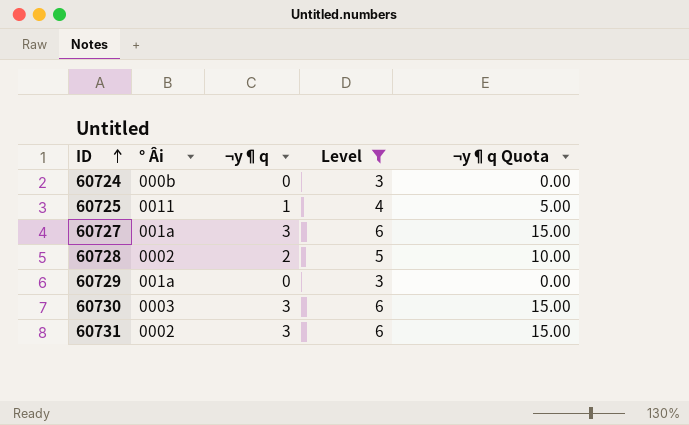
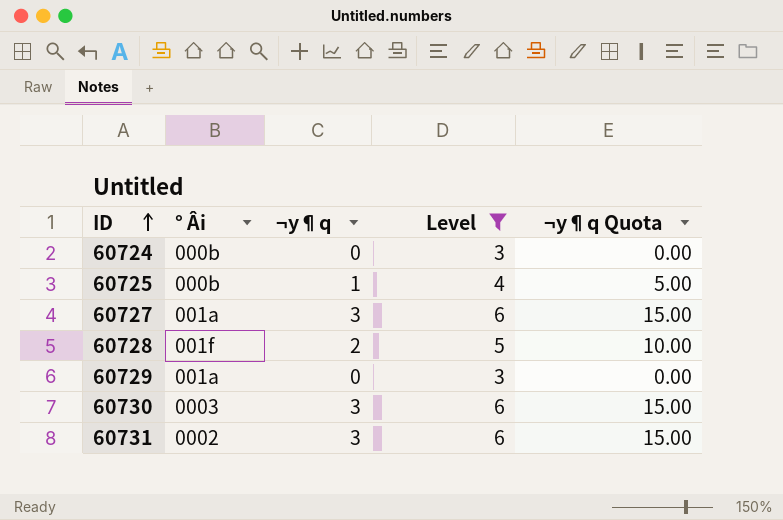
60725 | ° Âi: 0011 -> 000b
60728 | ° Âi: 0002 -> 001f

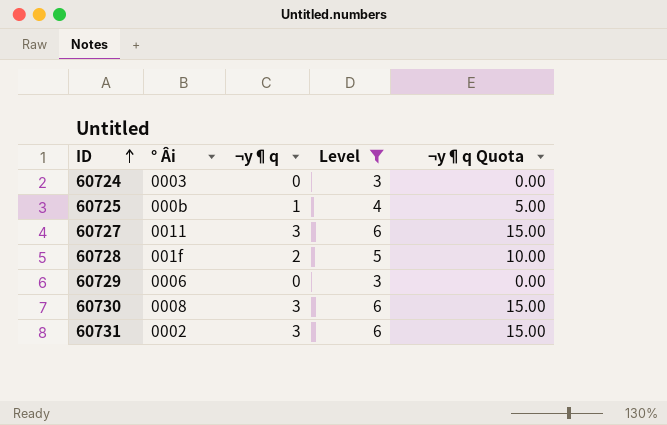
60724 | ° Âi: 000b -> 0003
60727 | ° Âi: 001a -> 0011
60729 | ° Âi: 001a -> 0006
60730 | ° Âi: 0003 -> 0008

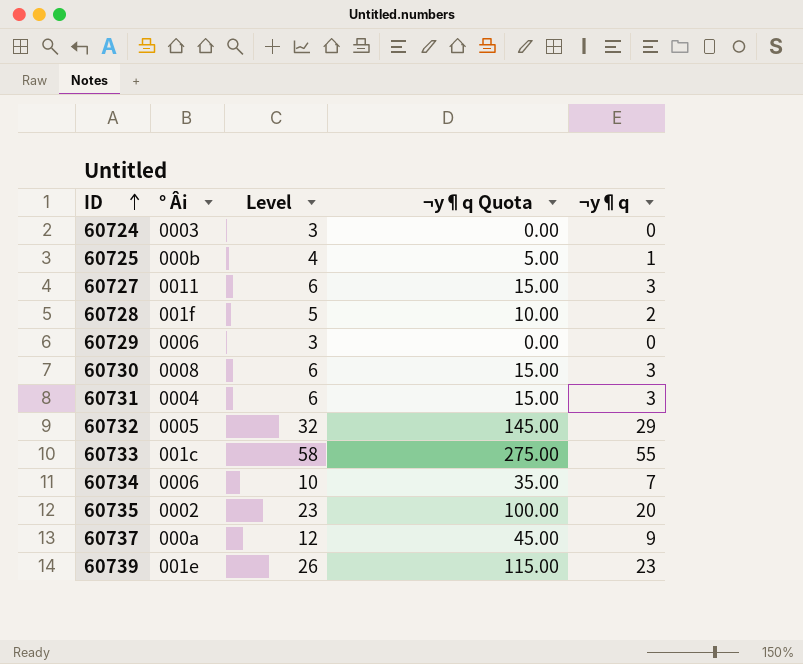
filter: Level <= 6 -> none
column ¬y¶q | position: 3 -> 5
60731 | ° Âi: 0002 -> 0004

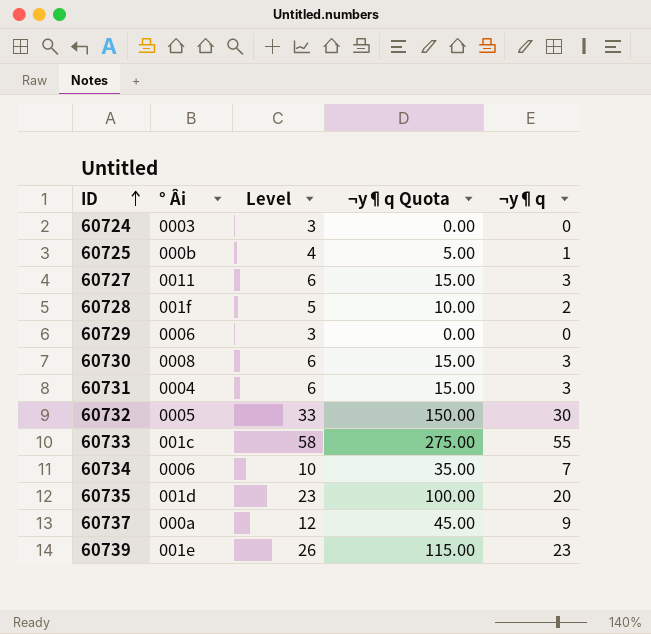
60732 | Level: 32 -> 33
60732 | ¬y¶q Quota: 145.00 -> 150.00
60732 | ¬y¶q: 29 -> 30
60735 | ° Âi: 0002 -> 001d

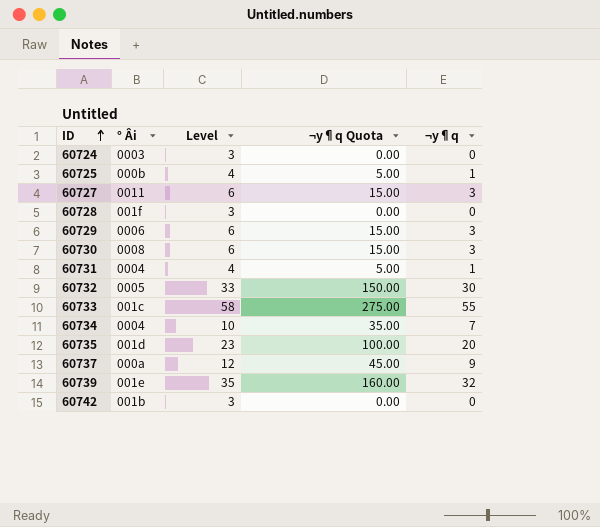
60728 | Level: 5 -> 3
60728 | ¬y¶q Quota: 10.00 -> 0.00
60728 | ¬y¶q: 2 -> 0
60729 | Level: 3 -> 6
60729 | ¬y¶q Quota: 0.00 -> 15.00
60729 | ¬y¶q: 0 -> 3
60731 | Level: 6 -> 4
60731 | ¬y¶q Quota: 15.00 -> 5.00
60731 | ¬y¶q: 3 -> 1
60734 | ° Âi: 0006 -> 0004
60739 | Level: 26 -> 35
60739 | ¬y¶q Quota: 115.00 -> 160.00
60739 | ¬y¶q: 23 -> 32
row 60742: none -> 001b | 3 | 0.00 | 0

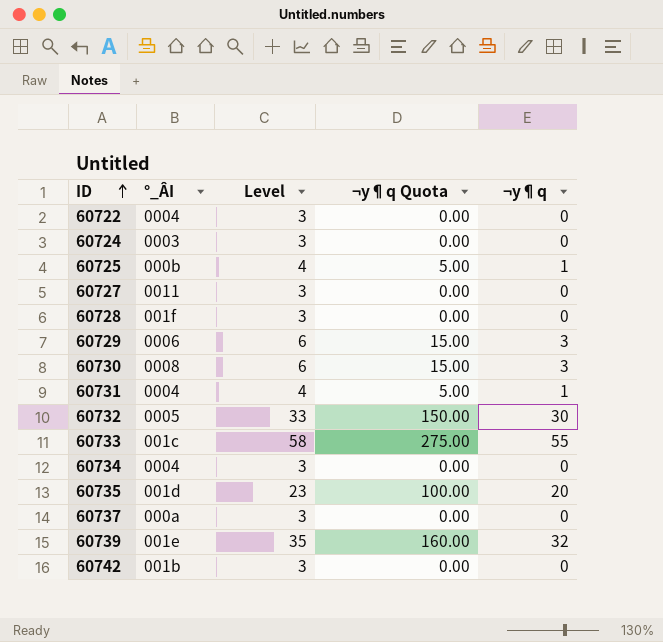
column name: ° Âi -> °_ÂI
row 60722: none -> 0004 | 3 | 0.00 | 0
60727 | Level: 6 -> 3
60727 | ¬y¶q Quota: 15.00 -> 0.00
60727 | ¬y¶q: 3 -> 0
60734 | Level: 10 -> 3
60734 | ¬y¶q Quota: 35.00 -> 0.00
60734 | ¬y¶q: 7 -> 0
60737 | Level: 12 -> 3
60737 | ¬y¶q Quota: 45.00 -> 0.00
60737 | ¬y¶q: 9 -> 0

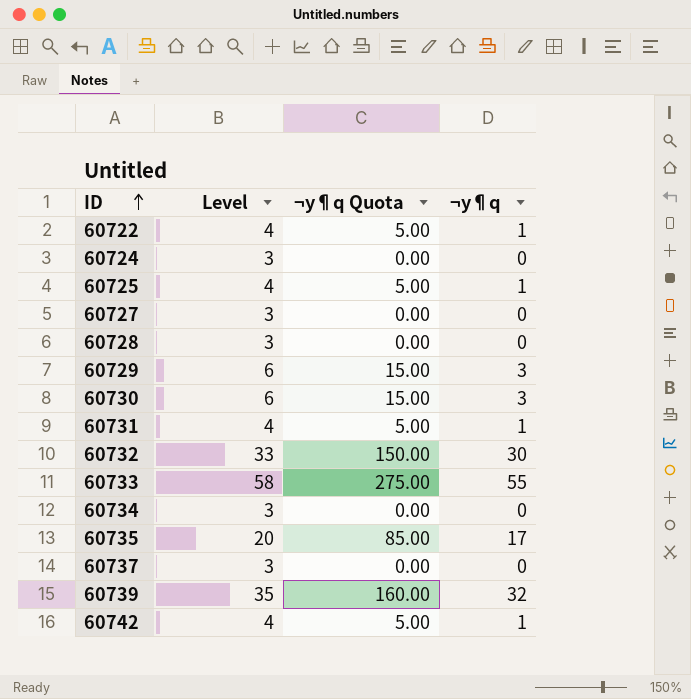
column °_ÂI | position: 2 -> none
60722 | Level: 3 -> 4
60722 | ¬y¶q Quota: 0.00 -> 5.00
60722 | ¬y¶q: 0 -> 1
60735 | Level: 23 -> 20
60735 | ¬y¶q Quota: 100.00 -> 85.00
60735 | ¬y¶q: 20 -> 17
60742 | Level: 3 -> 4
60742 | ¬y¶q Quota: 0.00 -> 5.00
60742 | ¬y¶q: 0 -> 1

